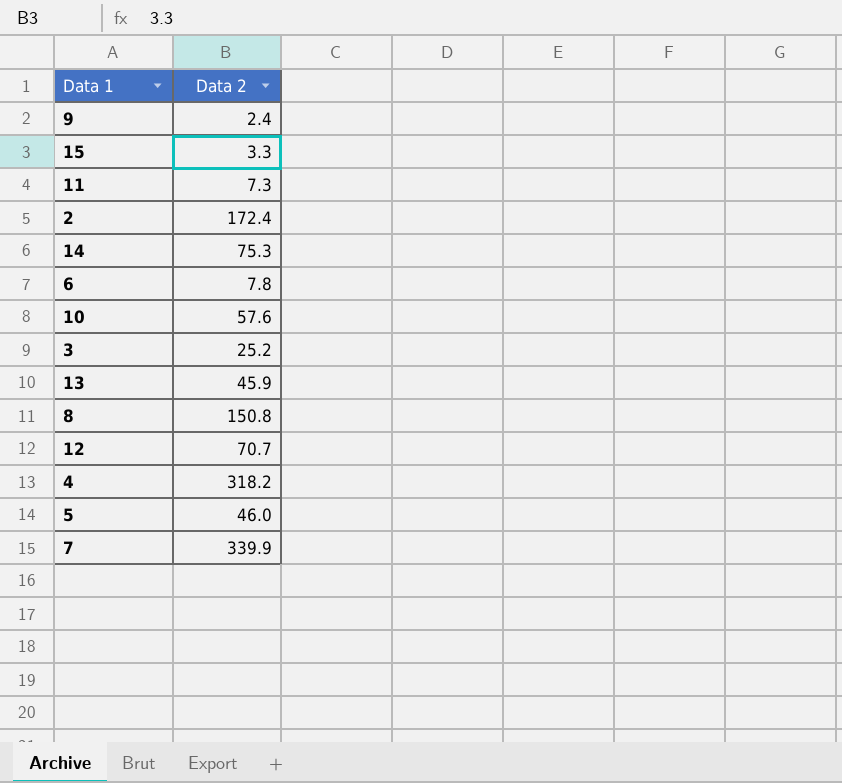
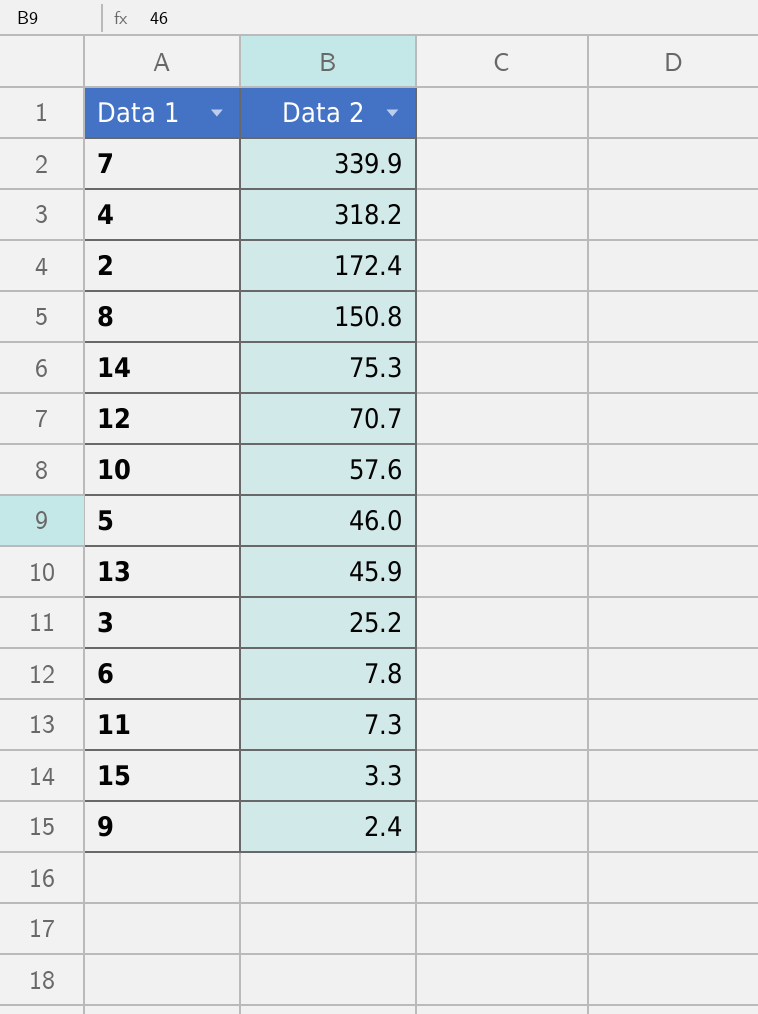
row order: none -> Data 2 descending

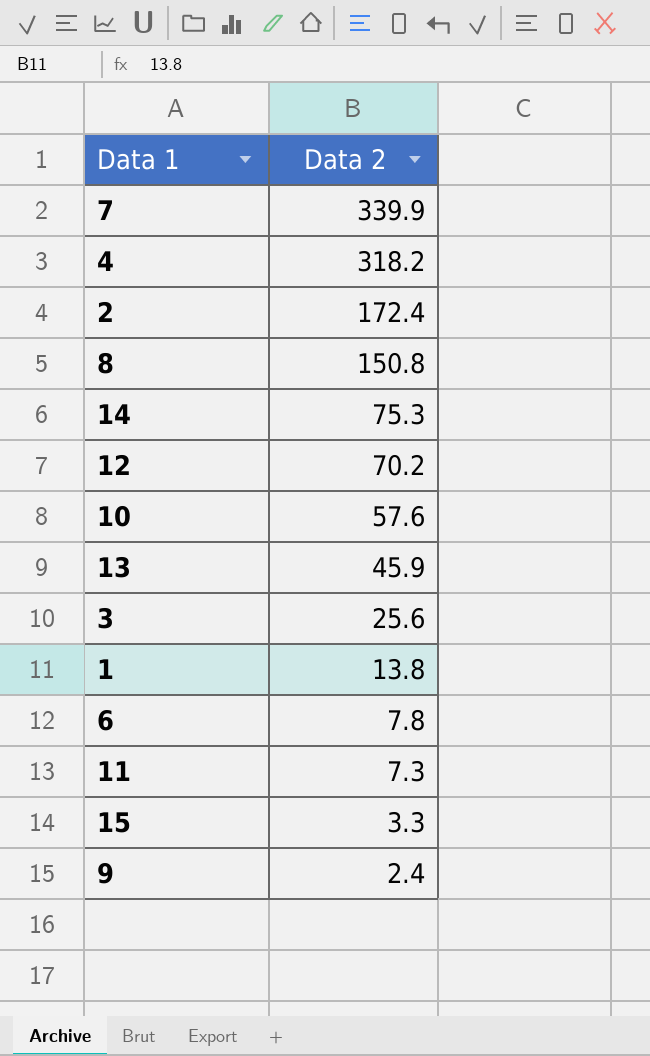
row 5: 46.0 -> none
12 | Data 2: 70.7 -> 70.2
3 | Data 2: 25.2 -> 25.6
row 1: none -> 13.8

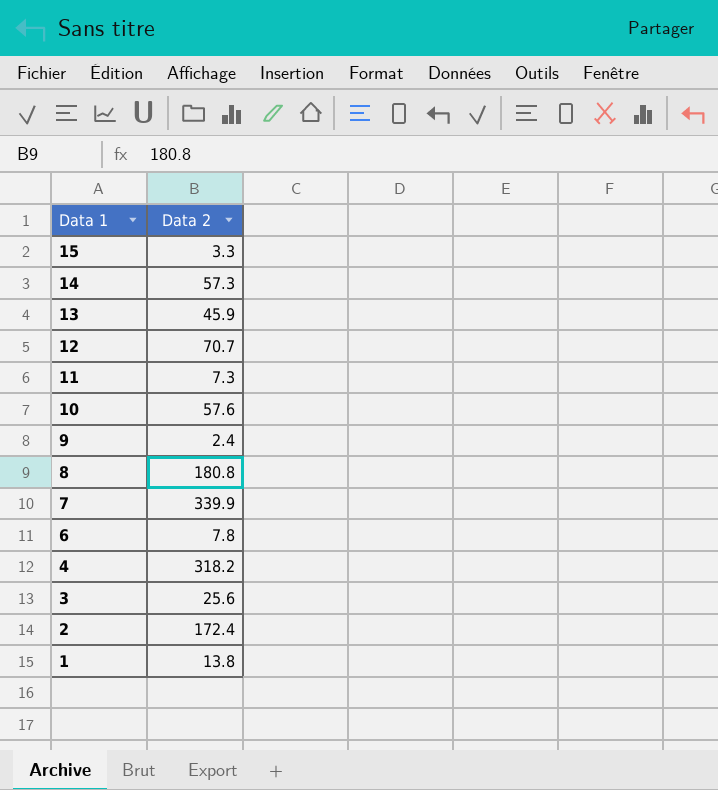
row order: Data 2 descending -> Data 1 descending
14 | Data 2: 75.3 -> 57.3
12 | Data 2: 70.2 -> 70.7
8 | Data 2: 150.8 -> 180.8

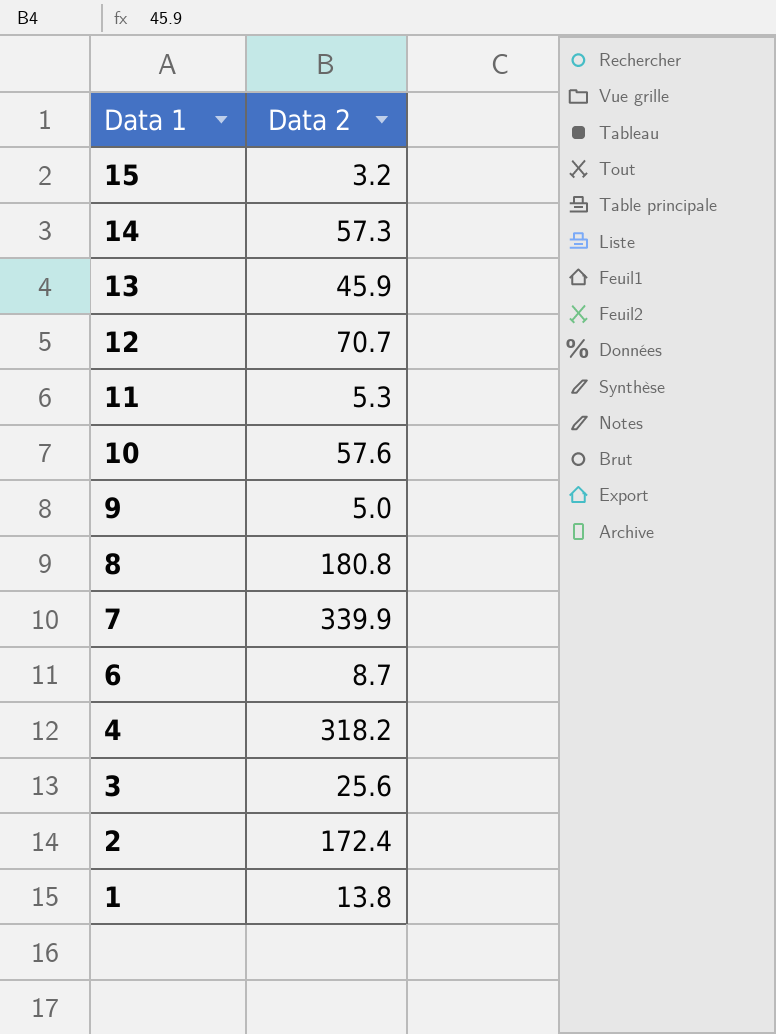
15 | Data 2: 3.3 -> 3.2
11 | Data 2: 7.3 -> 5.3
9 | Data 2: 2.4 -> 5.0
6 | Data 2: 7.8 -> 8.7

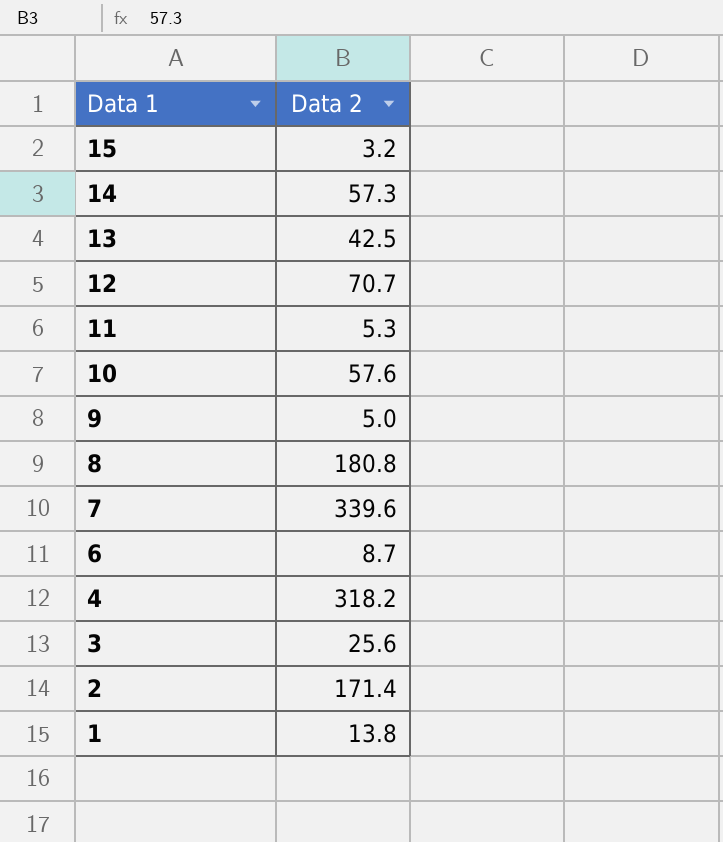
13 | Data 2: 45.9 -> 42.5
7 | Data 2: 339.9 -> 339.6
2 | Data 2: 172.4 -> 171.4

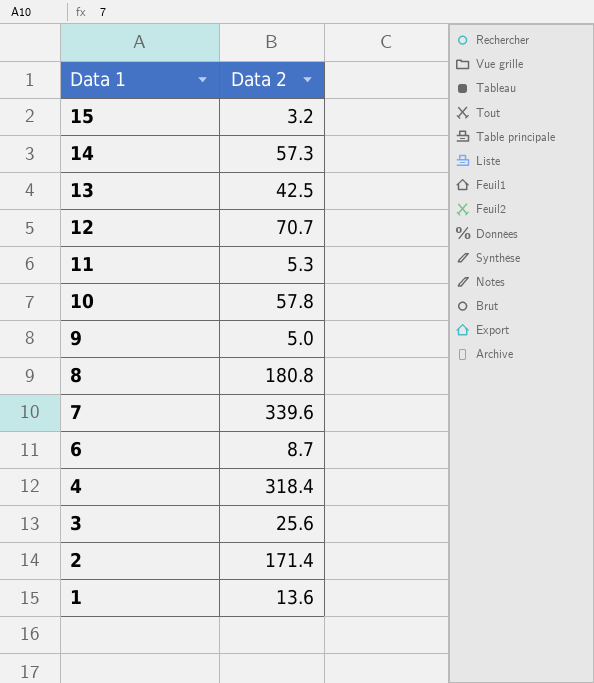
10 | Data 2: 57.6 -> 57.8
4 | Data 2: 318.2 -> 318.4
1 | Data 2: 13.8 -> 13.6

